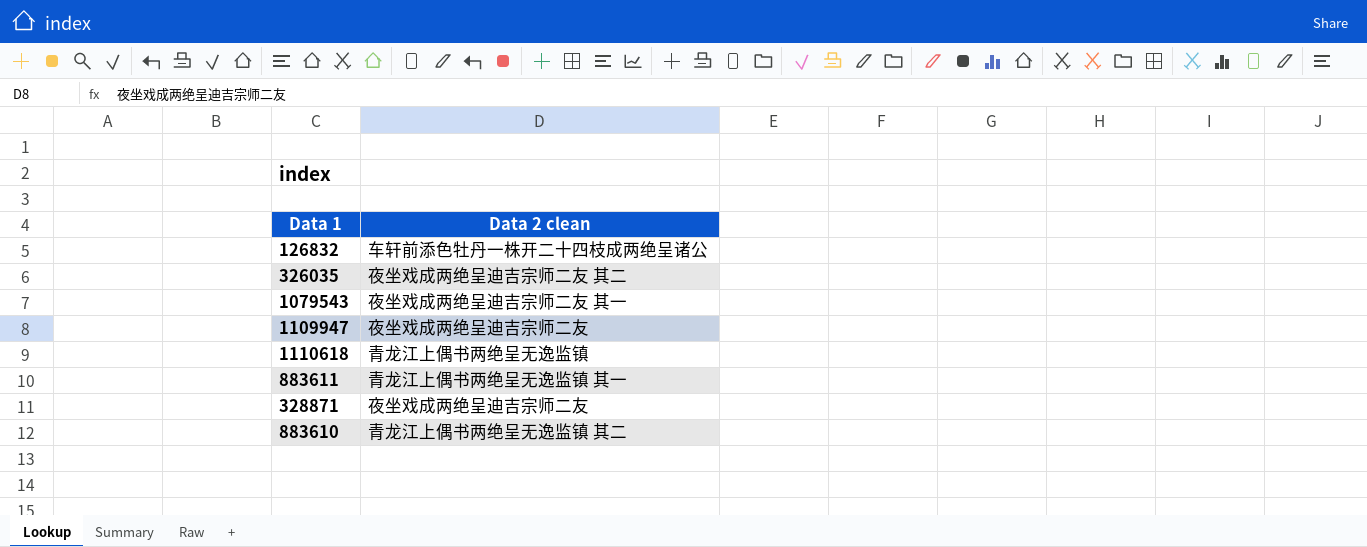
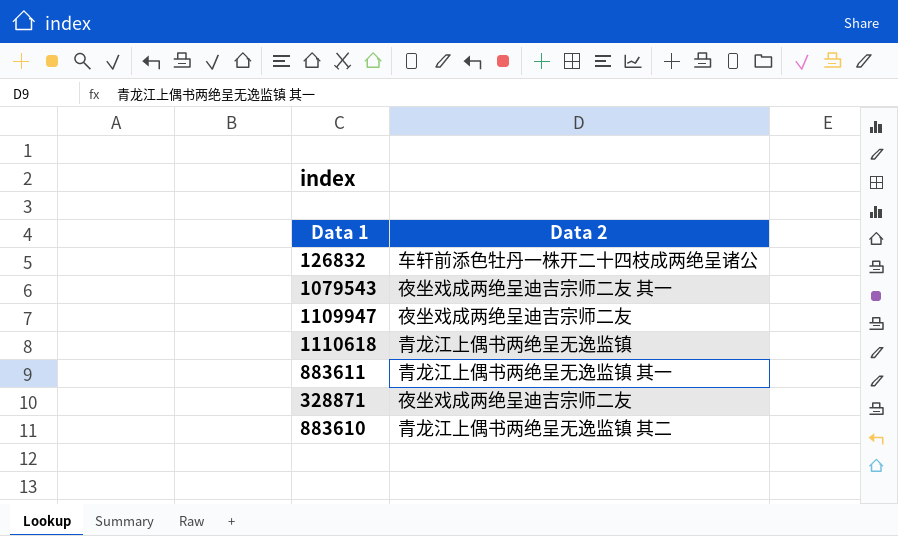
column name: Data 2 clean -> Data 2
row 326035: 夜坐戏成两绝呈迪吉宗师二友 其二 -> none

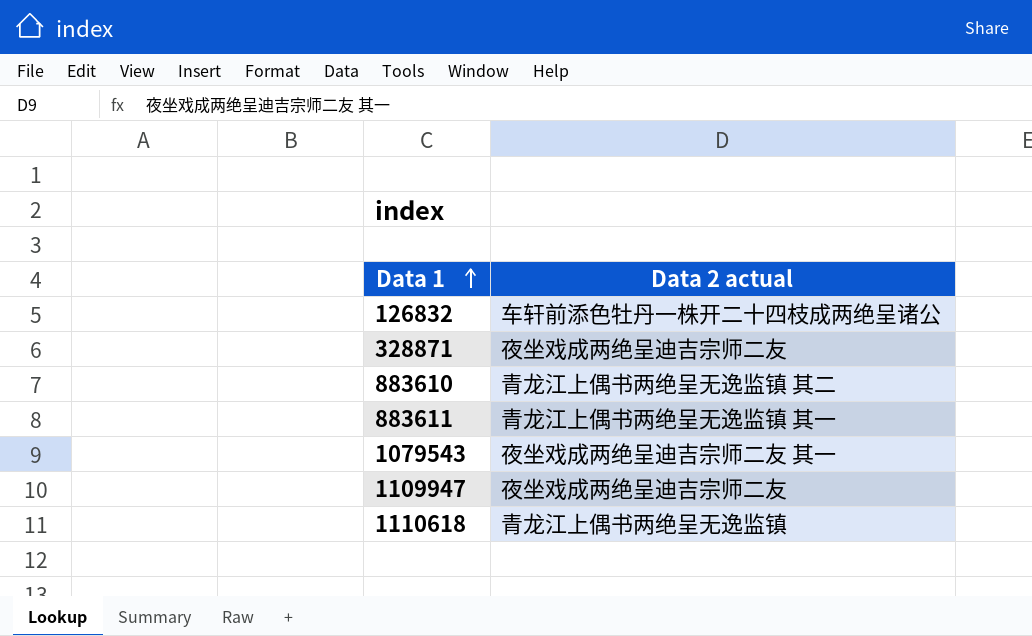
row order: none -> Data 1 ascending
column name: Data 2 -> Data 2 actual

